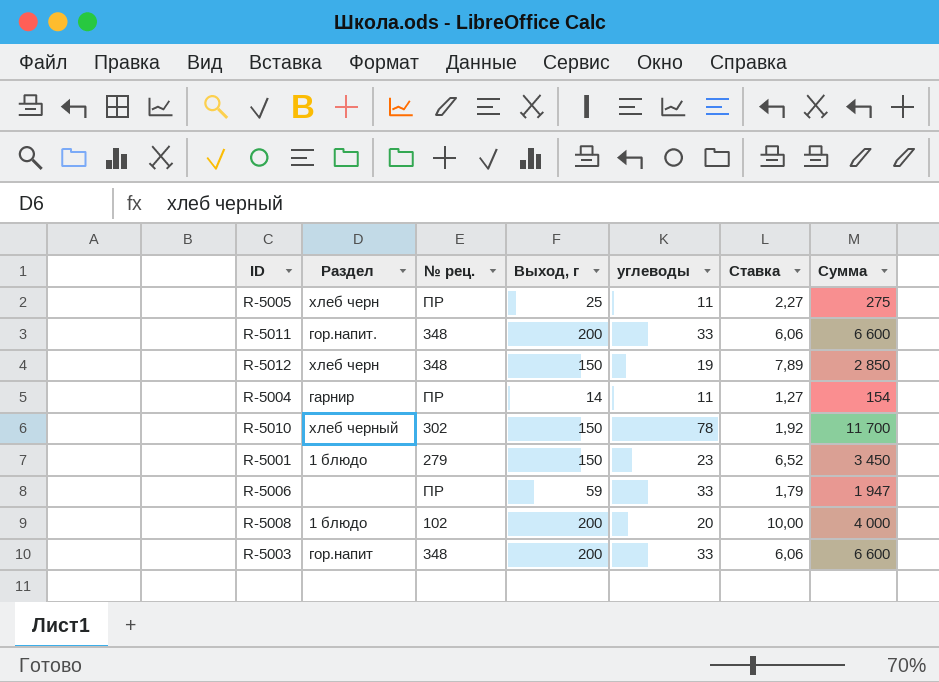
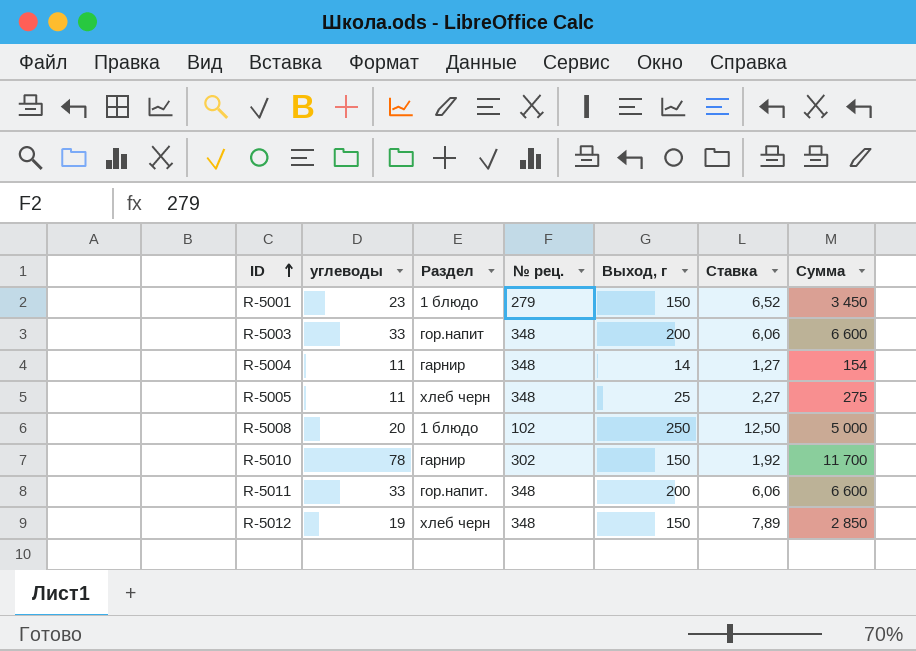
row order: none -> ID ascending
column углеводы | position: 5 -> 2
row R-5006: none | ПР | 59 | 33 | 1,79 | 1 947 -> none
R-5004 | № рец.: ПР -> 348
R-5005 | № рец.: ПР -> 348
R-5008 | Выход, г: 200 -> 250
R-5008 | Ставка: 10,00 -> 12,50
R-5008 | Сумма: 4 000 -> 5 000
R-5010 | Раздел: хлеб черный -> гарнир

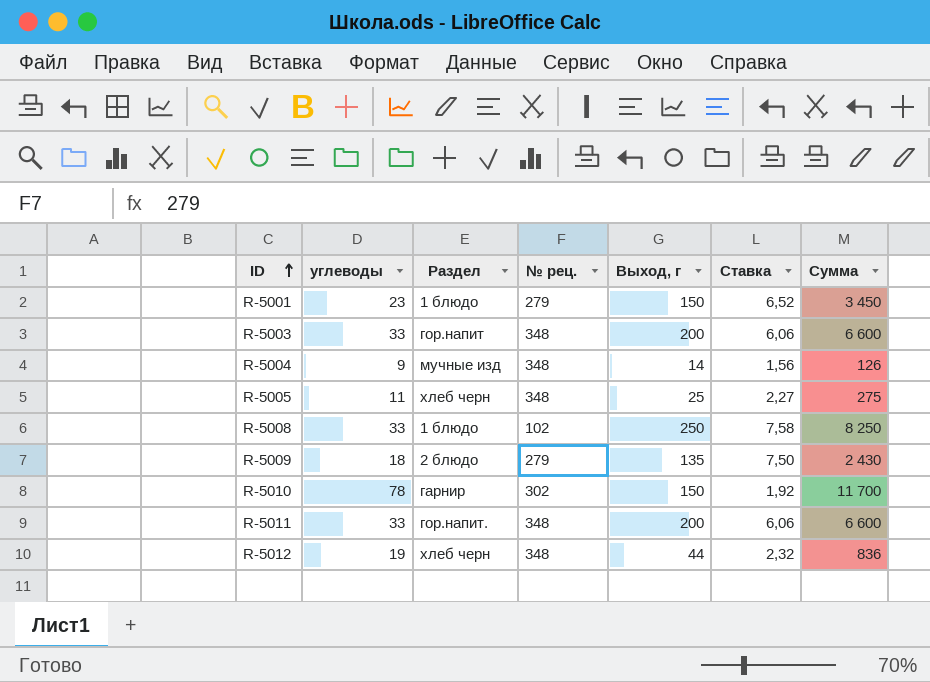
R-5004 | углеводы: 11 -> 9
R-5004 | Раздел: гарнир -> мучные изд
R-5004 | Ставка: 1,27 -> 1,56
R-5004 | Сумма: 154 -> 126
R-5008 | углеводы: 20 -> 33
R-5008 | Ставка: 12,50 -> 7,58
R-5008 | Сумма: 5 000 -> 8 250
row R-5009: none -> 18 | 2 блюдо | 279 | 135 | 7,50 | 2 430
R-5012 | Выход, г: 150 -> 44
R-5012 | Ставка: 7,89 -> 2,32
R-5012 | Сумма: 2 850 -> 836

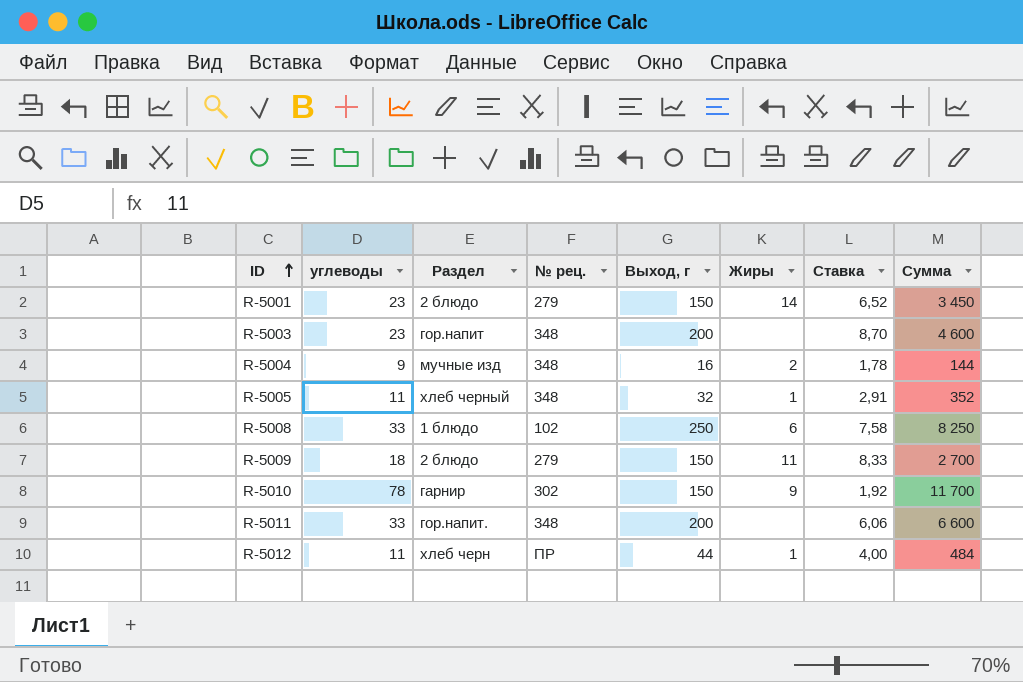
column Жиры | position: none -> 6
R-5001 | Раздел: 1 блюдо -> 2 блюдо
R-5003 | углеводы: 33 -> 23
R-5003 | Ставка: 6,06 -> 8,70
R-5003 | Сумма: 6 600 -> 4 600
R-5004 | Выход, г: 14 -> 16
R-5004 | Ставка: 1,56 -> 1,78
R-5004 | Сумма: 126 -> 144
R-5005 | Раздел: хлеб черн -> хлеб черный
R-5005 | Выход, г: 25 -> 32
R-5005 | Ставка: 2,27 -> 2,91
R-5005 | Сумма: 275 -> 352
R-5009 | Выход, г: 135 -> 150
R-5009 | Ставка: 7,50 -> 8,33
R-5009 | Сумма: 2 430 -> 2 700
R-5012 | углеводы: 19 -> 11
R-5012 | № рец.: 348 -> ПР
R-5012 | Ставка: 2,32 -> 4,00
R-5012 | Сумма: 836 -> 484

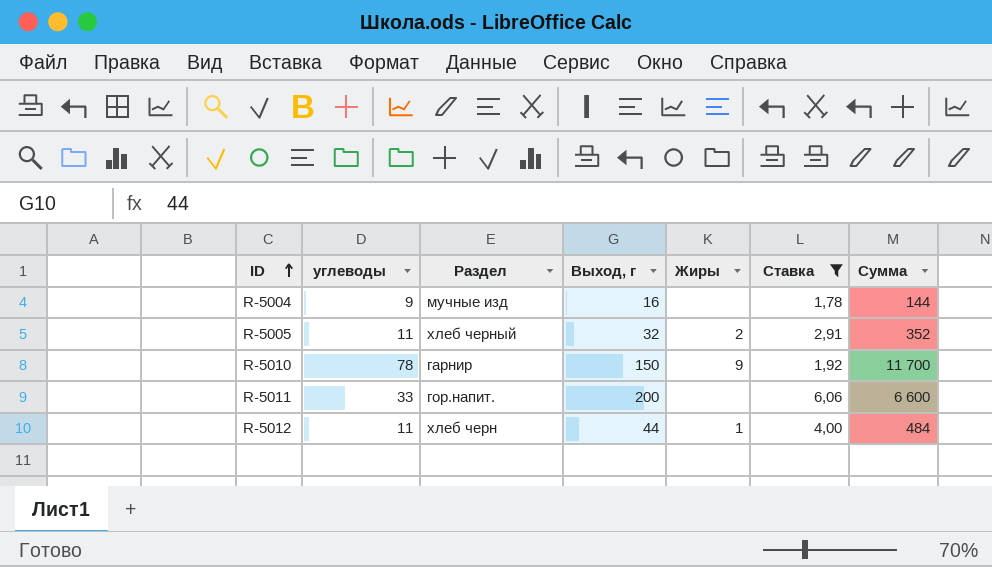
filter: none -> Ставка <= 6,06
column № рец. | position: 4 -> none
R-5004 | Жиры: 2 -> none
R-5005 | Жиры: 1 -> 2

